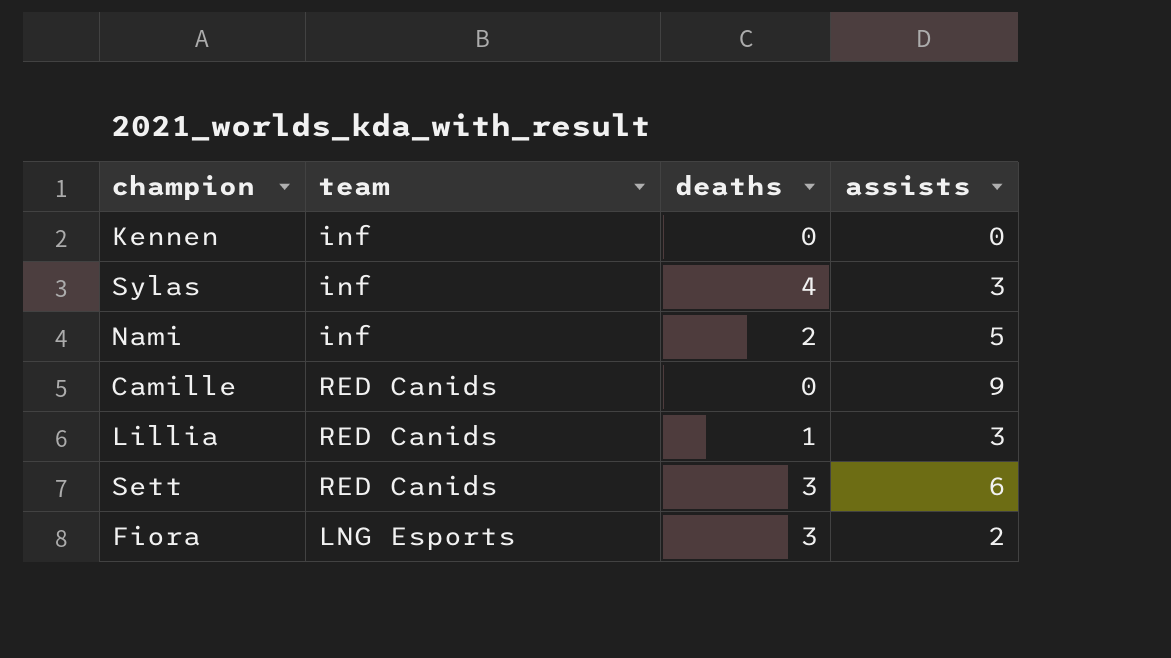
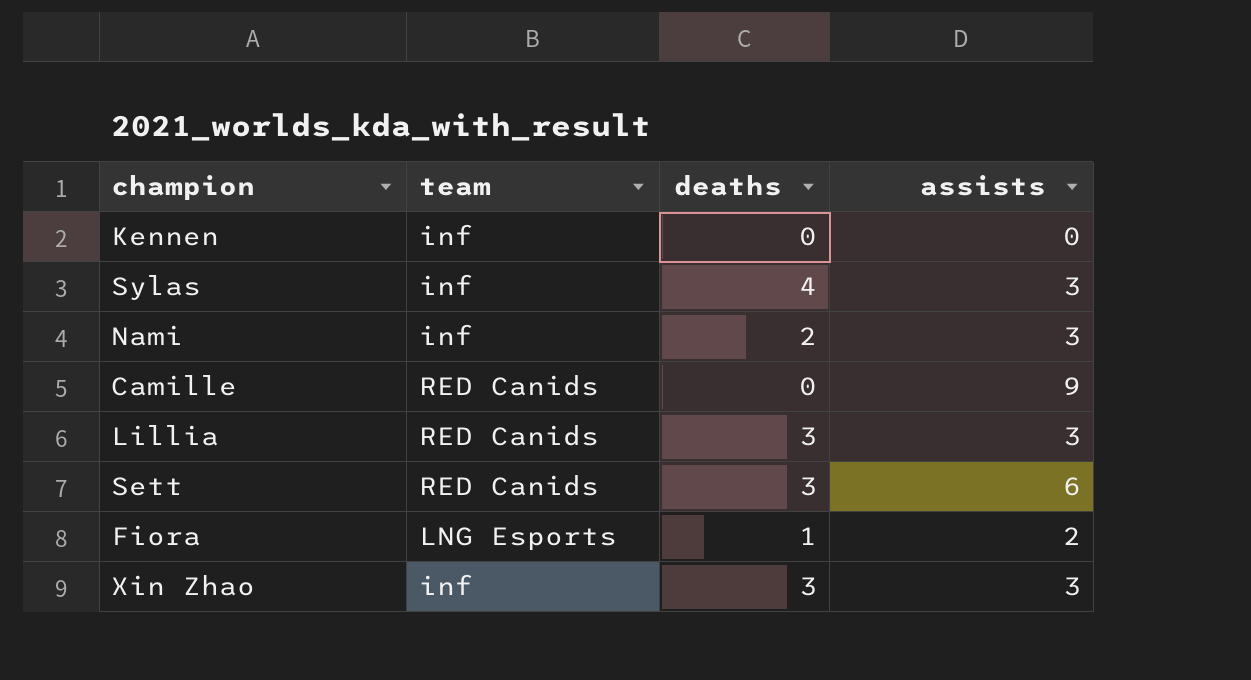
Nami | assists: 5 -> 3
Lillia | deaths: 1 -> 3
Fiora | deaths: 3 -> 1
row Xin Zhao: none -> inf | 3 | 3

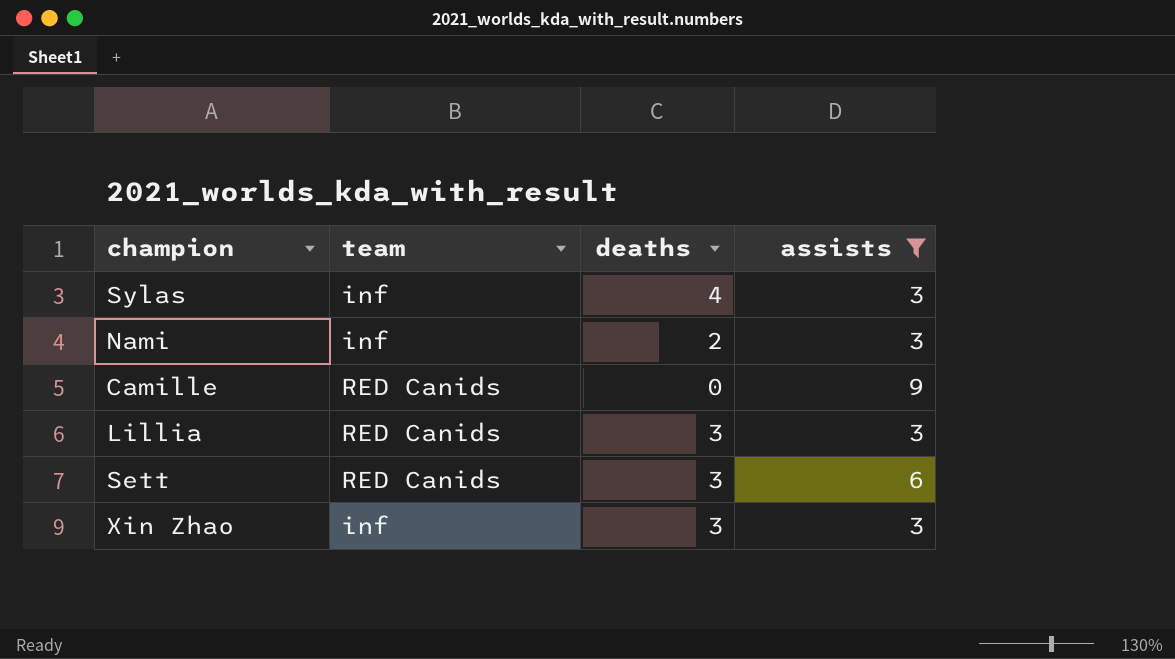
filter: none -> assists >= 3

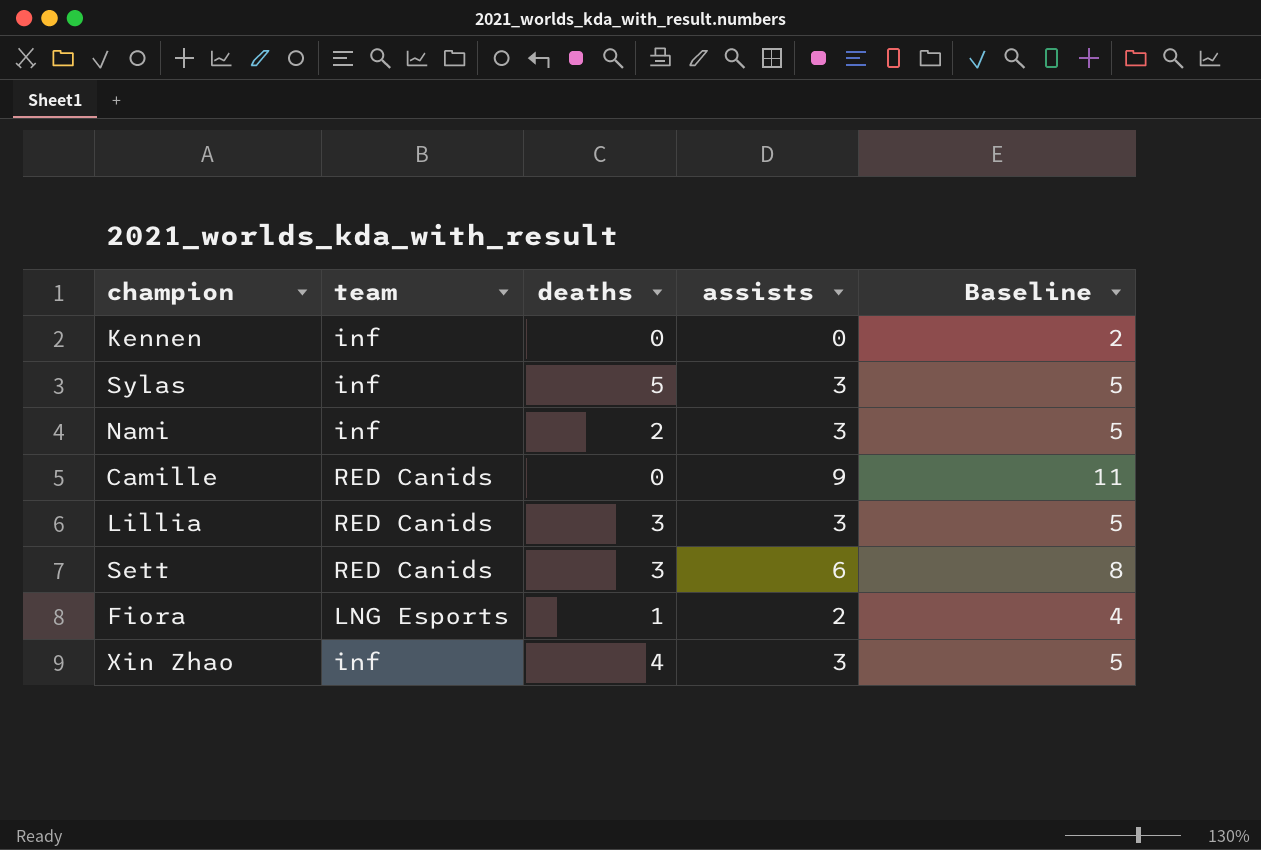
filter: assists >= 3 -> none
column Baseline | formula: none -> [assists] + 2
Sylas | deaths: 4 -> 5
Xin Zhao | deaths: 3 -> 4

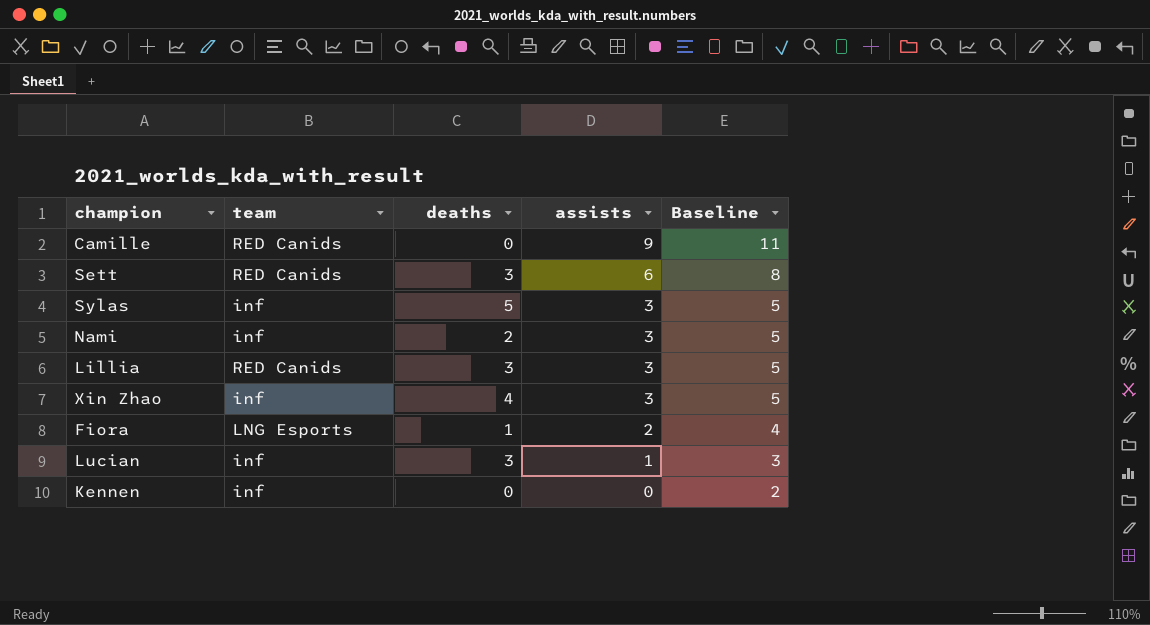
row order: none -> assists descending
row Lucian: none -> inf | 3 | 1 | 3

